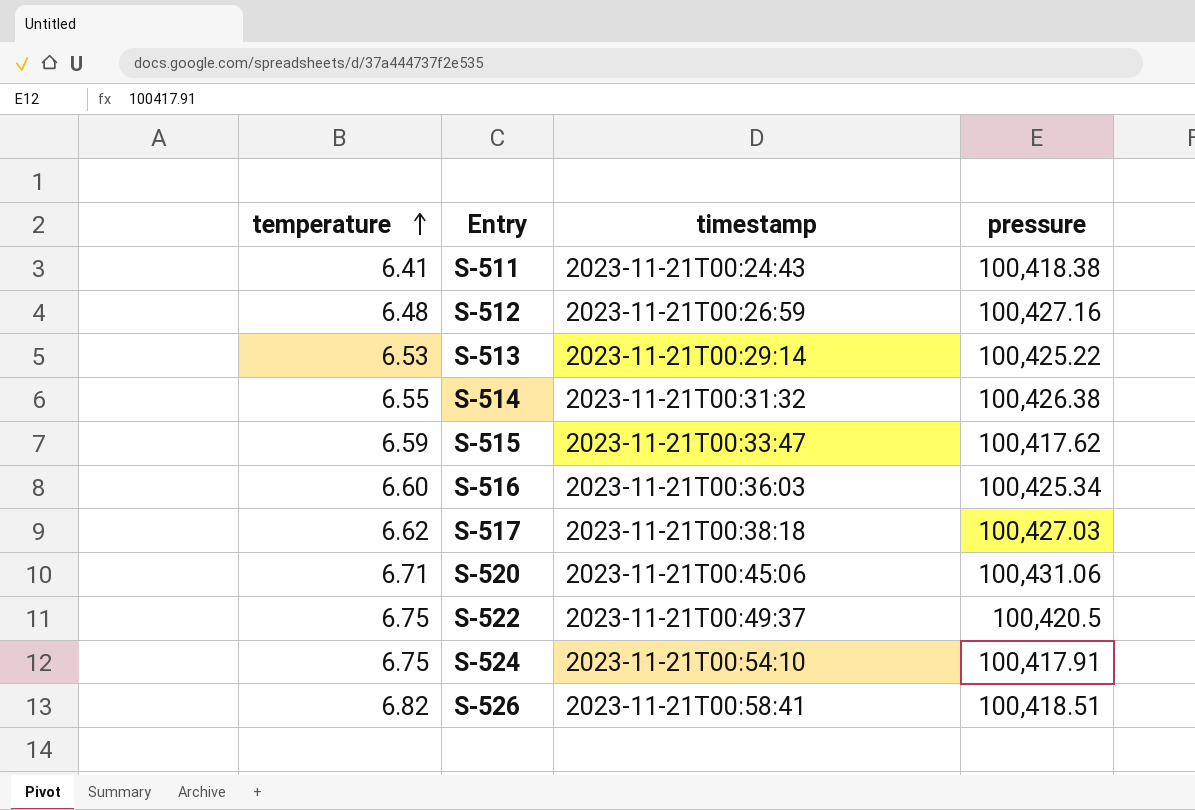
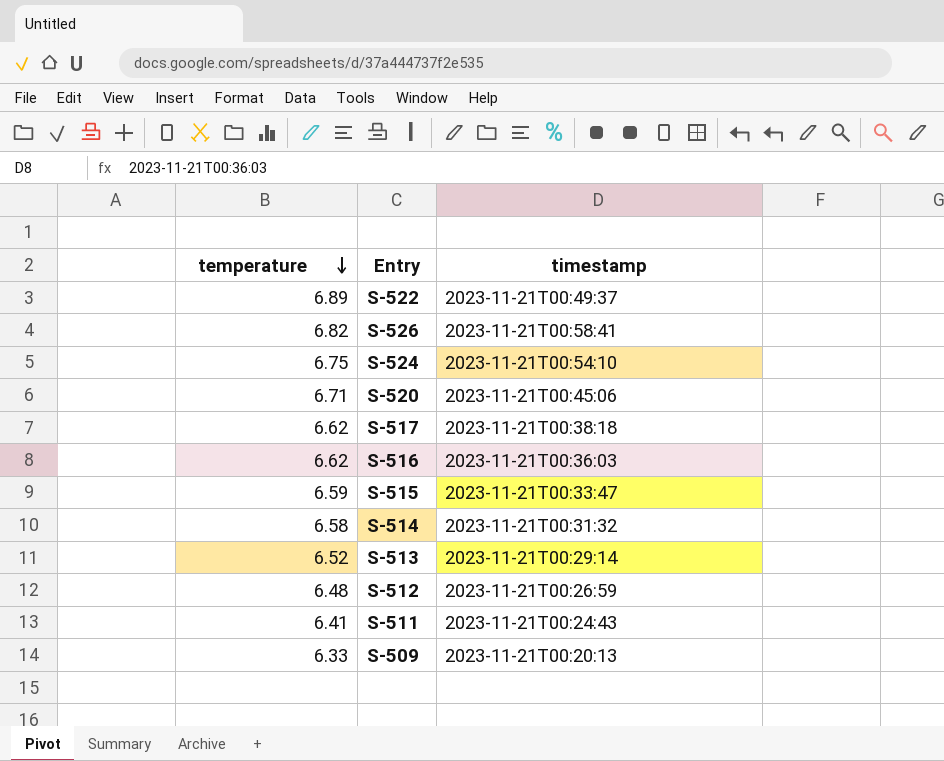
row order: temperature ascending -> temperature descending
column pressure | position: 4 -> none
S-522 | temperature: 6.75 -> 6.89
S-516 | temperature: 6.60 -> 6.62
S-514 | temperature: 6.55 -> 6.58
S-513 | temperature: 6.53 -> 6.52
row S-509: none -> 6.33 | 2023-11-21T00:20:13

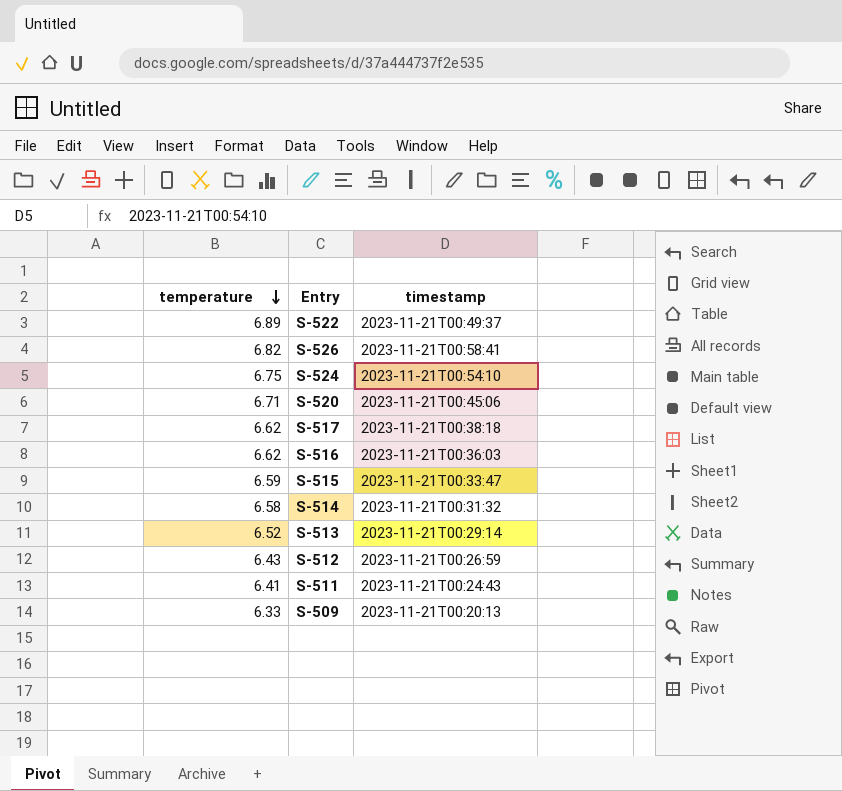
S-512 | temperature: 6.48 -> 6.43

